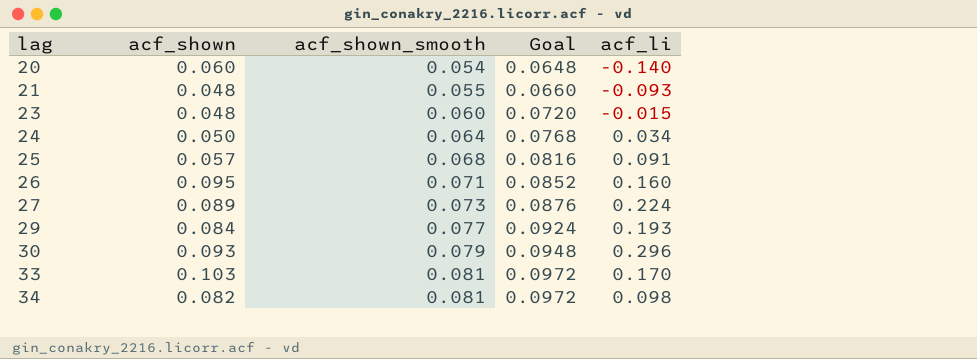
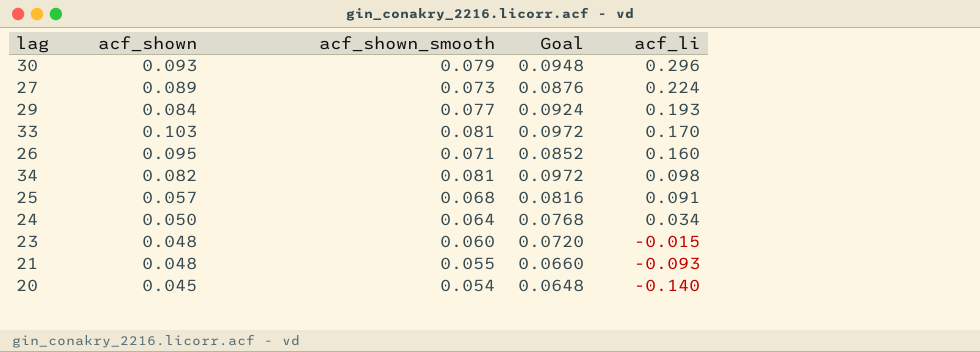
row order: lag ascending -> acf_li descending
20 | acf_shown: 0.060 -> 0.045

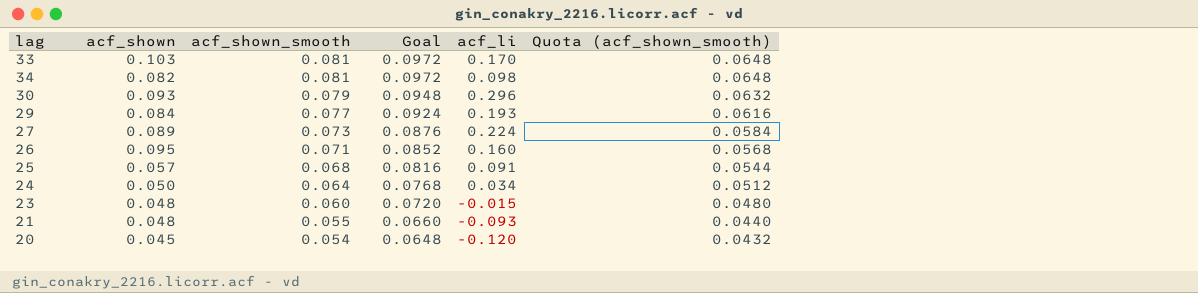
row order: acf_li descending -> acf_shown_smooth descending
column Quota (acf_shown_smooth) | formula: none -> [acf_shown_smooth] * 0.8
20 | acf_li: -0.140 -> -0.120

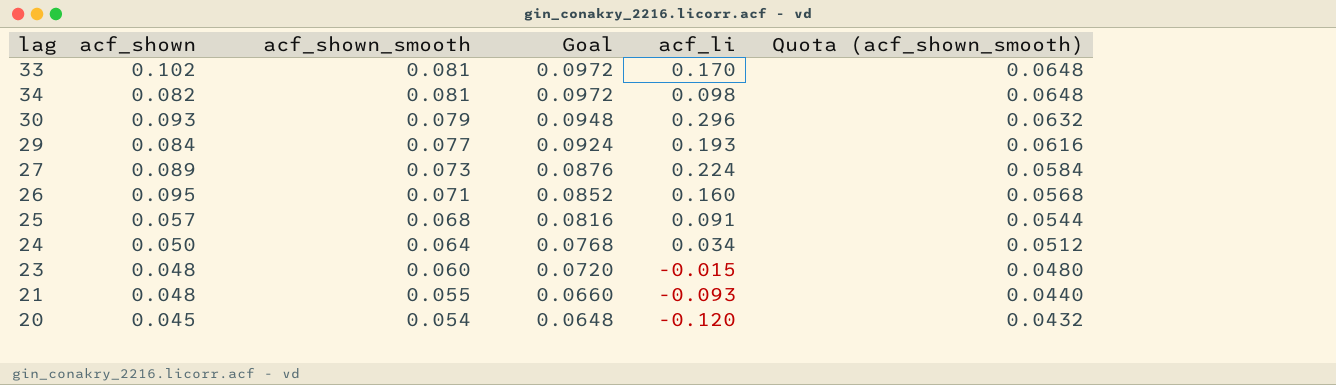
33 | acf_shown: 0.103 -> 0.102

